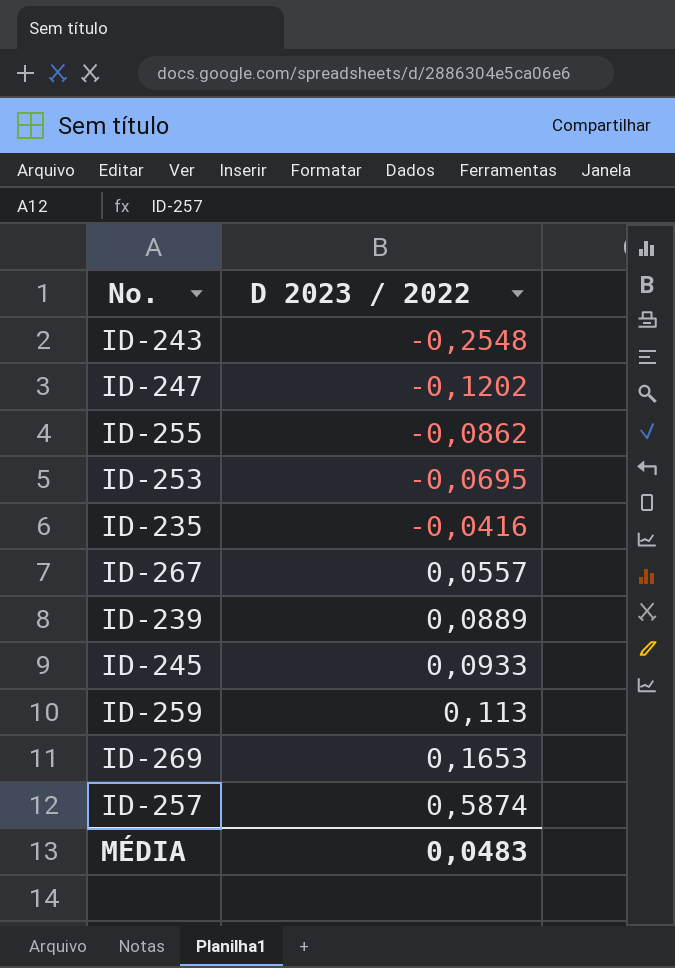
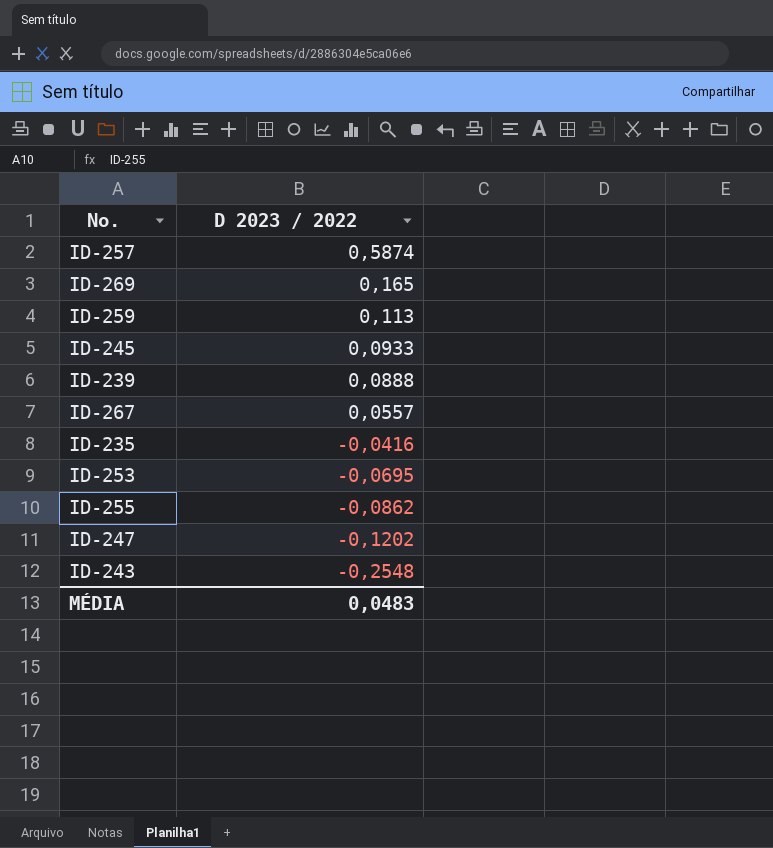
row order: D 2023 / 2022 ascending -> D 2023 / 2022 descending
ID-269 | D 2023 / 2022: 0,1653 -> 0,165
ID-239 | D 2023 / 2022: 0,0889 -> 0,0888

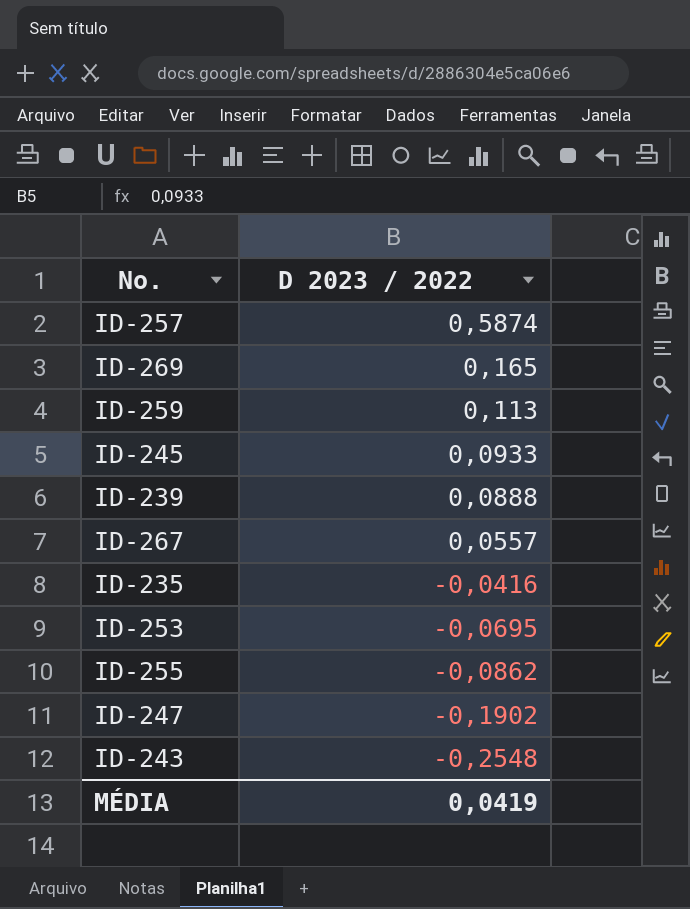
ID-247 | D 2023 / 2022: -0,1202 -> -0,1902
MÉDIA | D 2023 / 2022: 0,0483 -> 0,0419

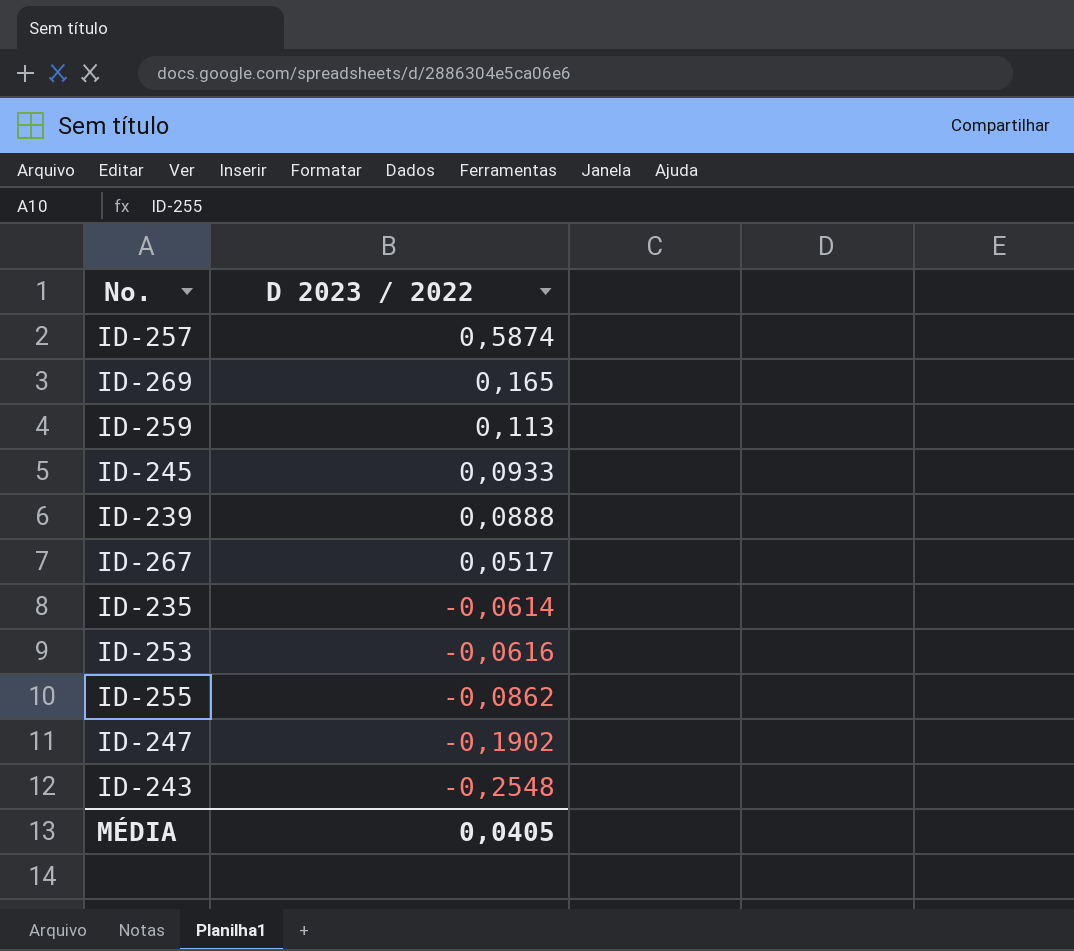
ID-267 | D 2023 / 2022: 0,0557 -> 0,0517
ID-235 | D 2023 / 2022: -0,0416 -> -0,0614
ID-253 | D 2023 / 2022: -0,0695 -> -0,0616
MÉDIA | D 2023 / 2022: 0,0419 -> 0,0405

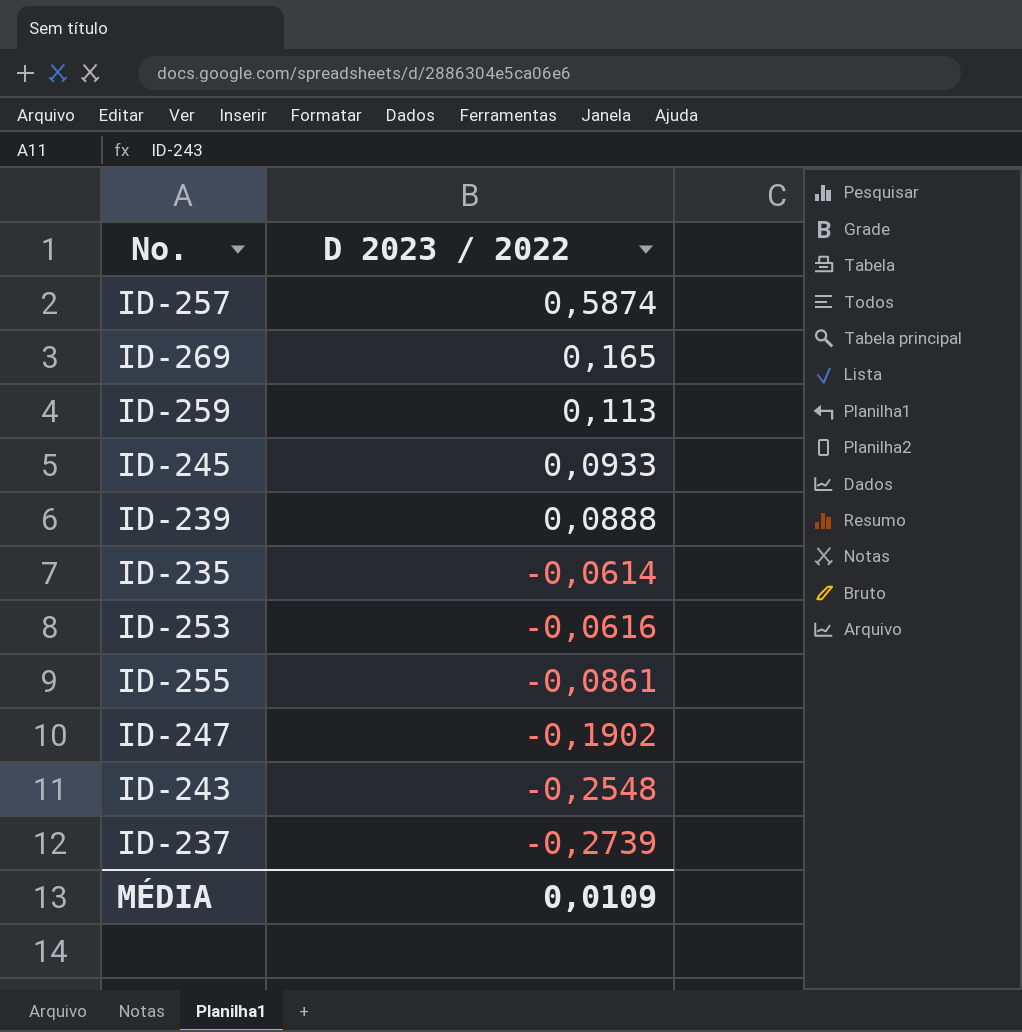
row ID-267: 0,0517 -> none
ID-255 | D 2023 / 2022: -0,0862 -> -0,0861
row ID-237: none -> -0,2739
MÉDIA | D 2023 / 2022: 0,0405 -> 0,0109

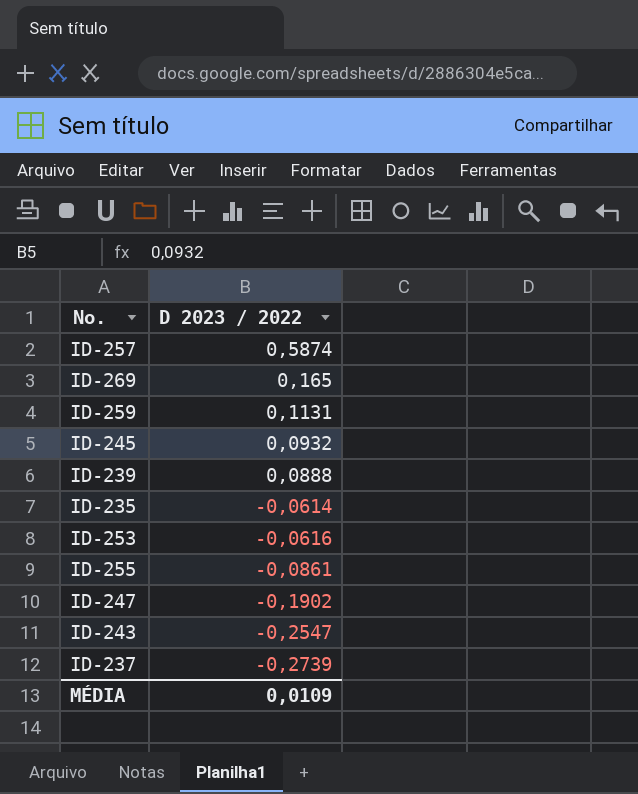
ID-259 | D 2023 / 2022: 0,113 -> 0,1131
ID-245 | D 2023 / 2022: 0,0933 -> 0,0932
ID-243 | D 2023 / 2022: -0,2548 -> -0,2547

